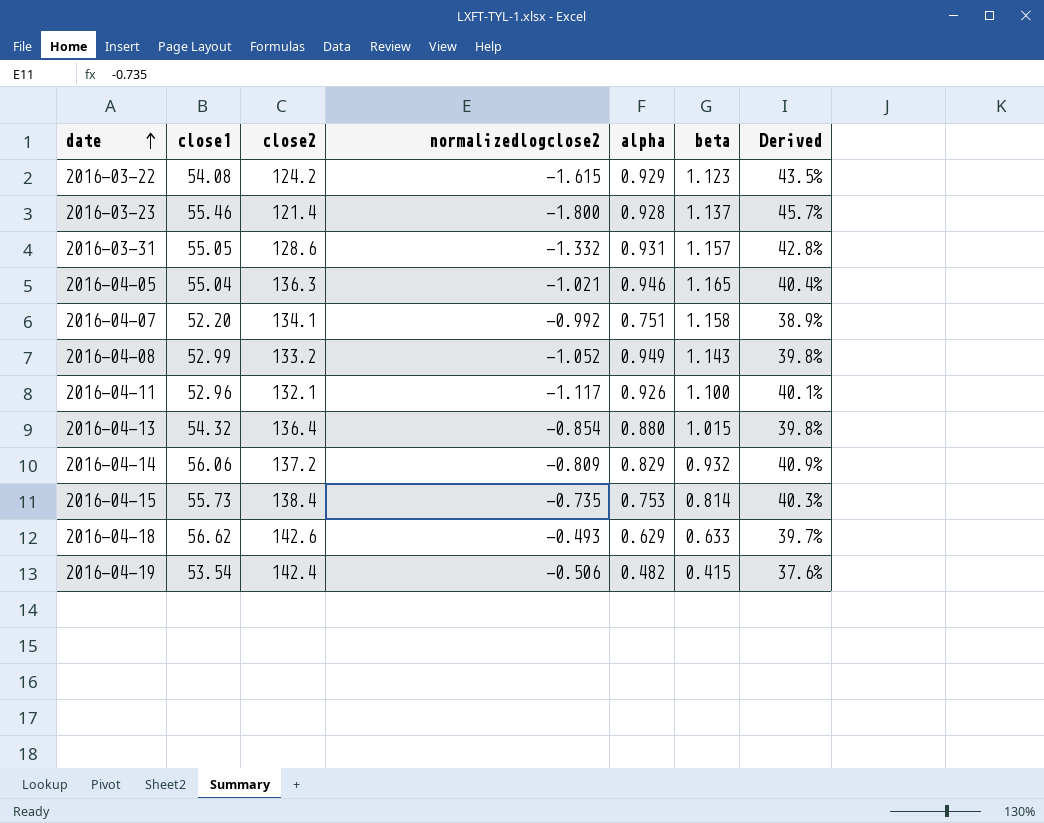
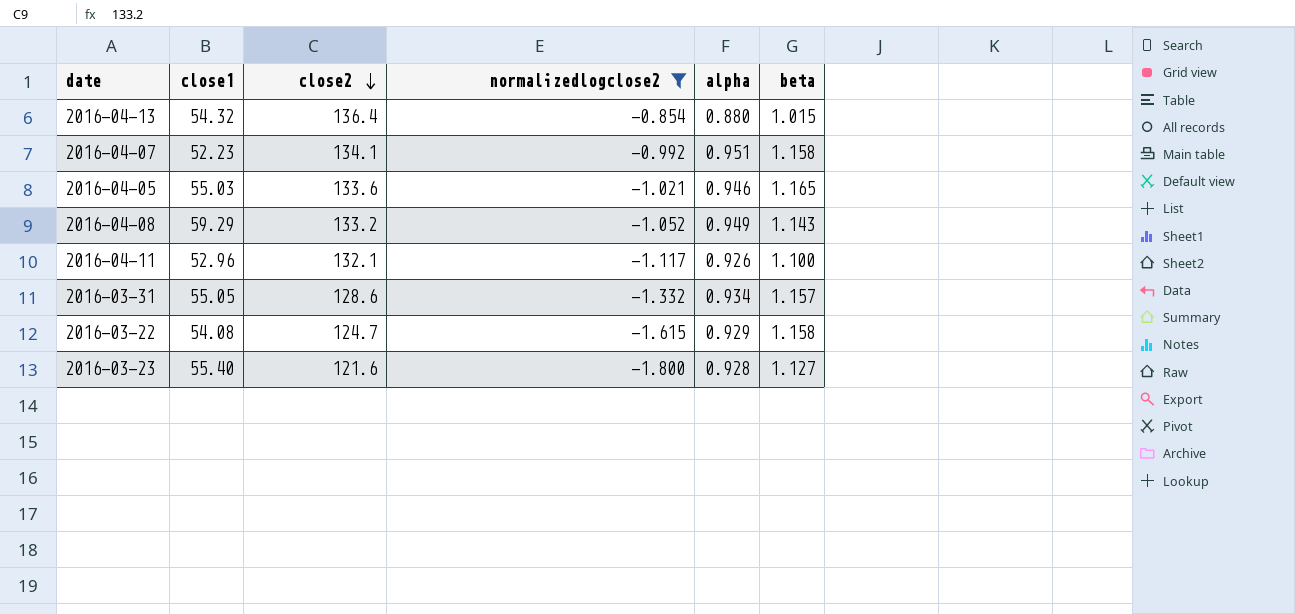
filter: none -> normalizedlogclose2 <= -0.854
row order: date ascending -> close2 descending
column Derived | formula: [close1] / [close2] -> none
2016-04-07 | close1: 52.20 -> 52.23
2016-04-07 | alpha: 0.751 -> 0.951
2016-04-05 | close1: 55.04 -> 55.03
2016-04-05 | close2: 136.3 -> 133.6
2016-04-08 | close1: 52.99 -> 59.29
2016-03-31 | alpha: 0.931 -> 0.934
2016-03-22 | close2: 124.2 -> 124.7
2016-03-22 | beta: 1.123 -> 1.158
2016-03-23 | close1: 55.46 -> 55.40
2016-03-23 | close2: 121.4 -> 121.6
2016-03-23 | beta: 1.137 -> 1.127

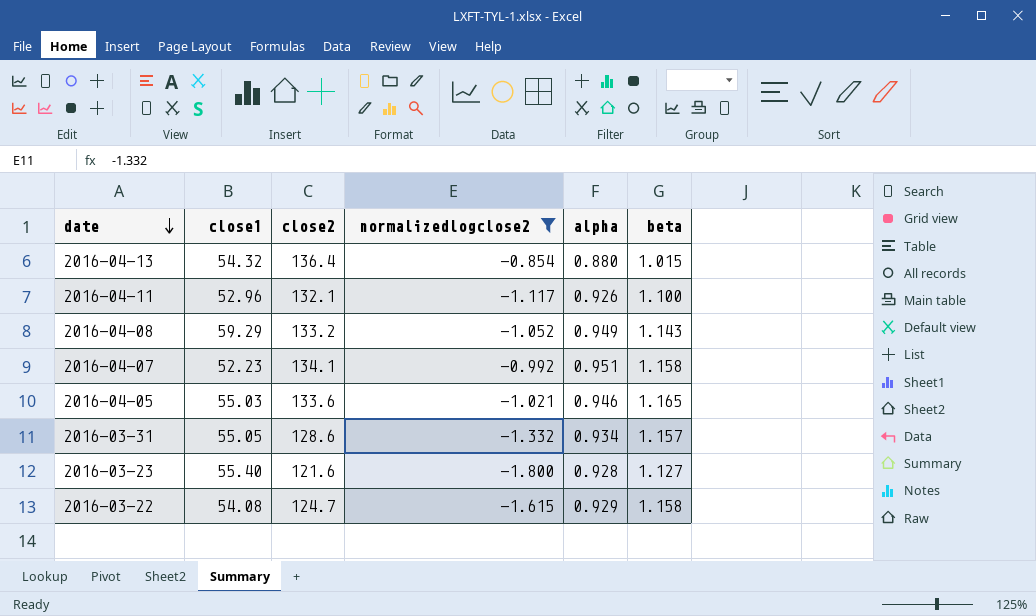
row order: close2 descending -> date descending

